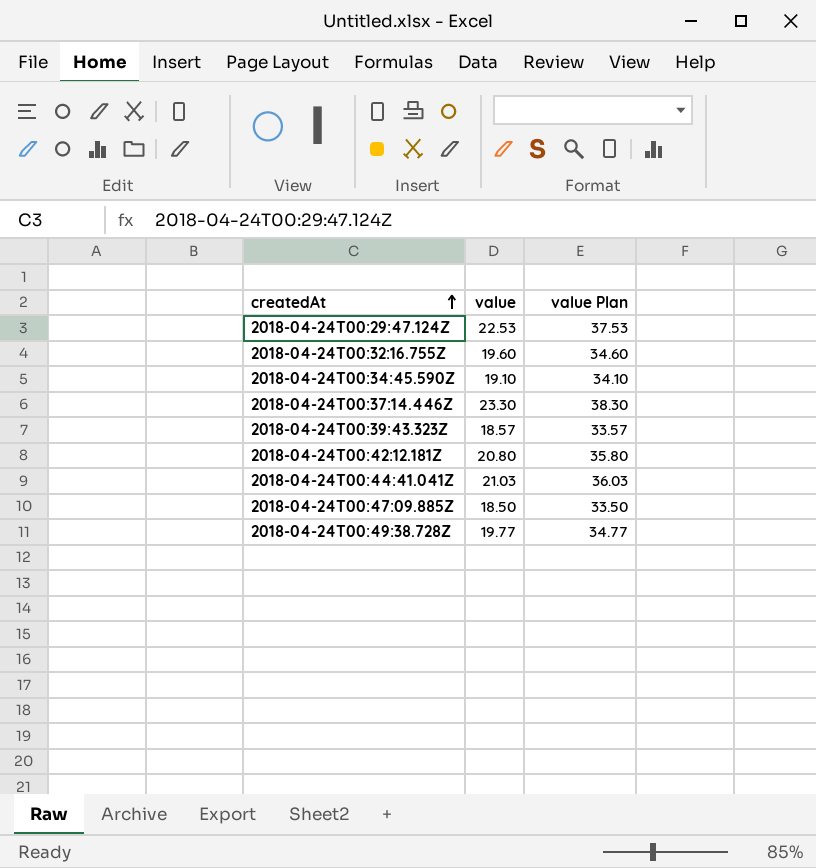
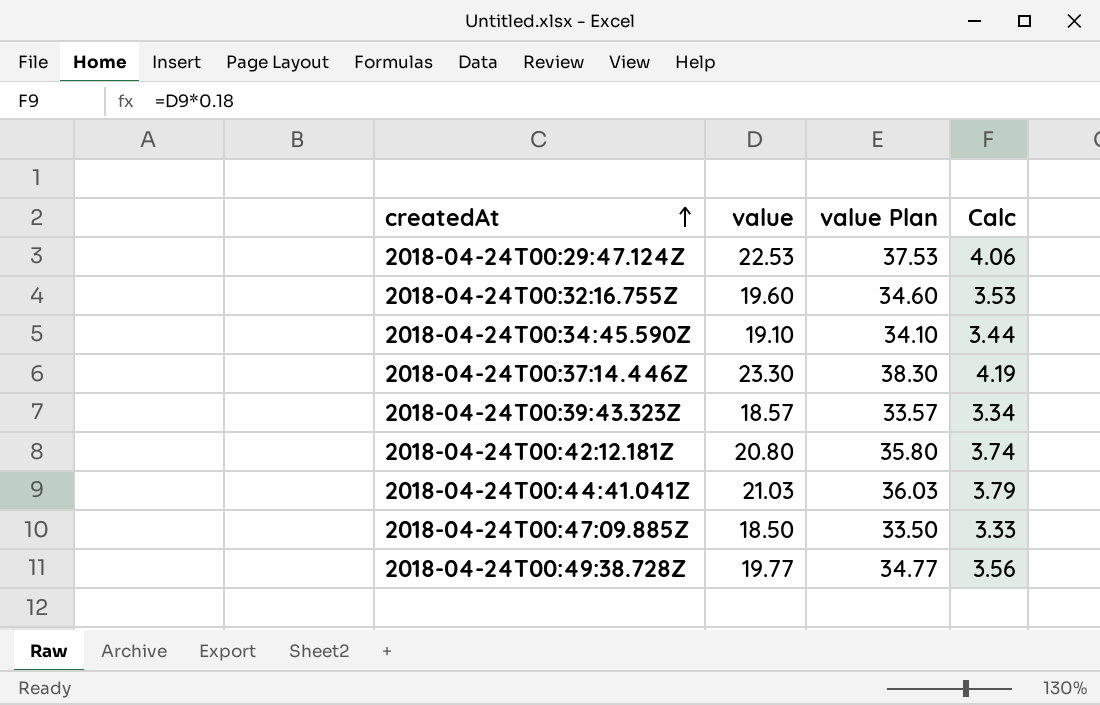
column Calc | formula: none -> [value] * 0.18

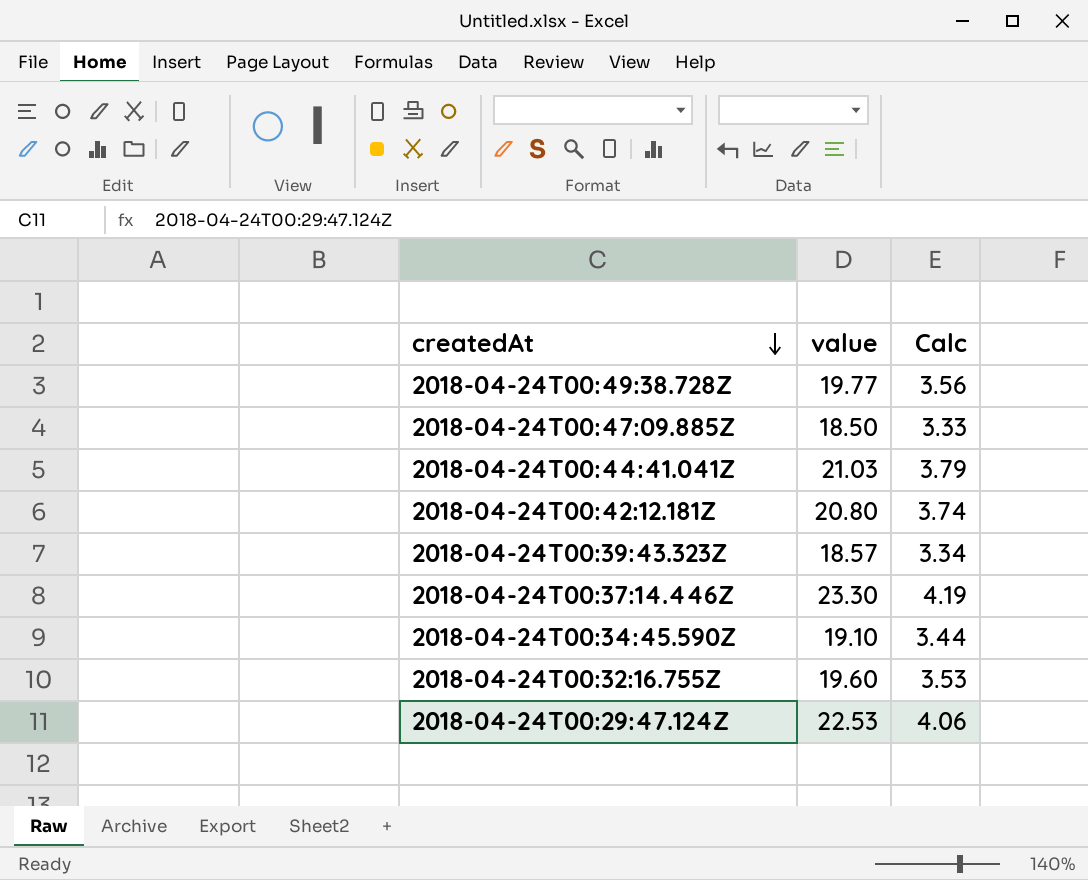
row order: createdAt ascending -> createdAt descending
column value Plan | formula: [value] + 15 -> none

